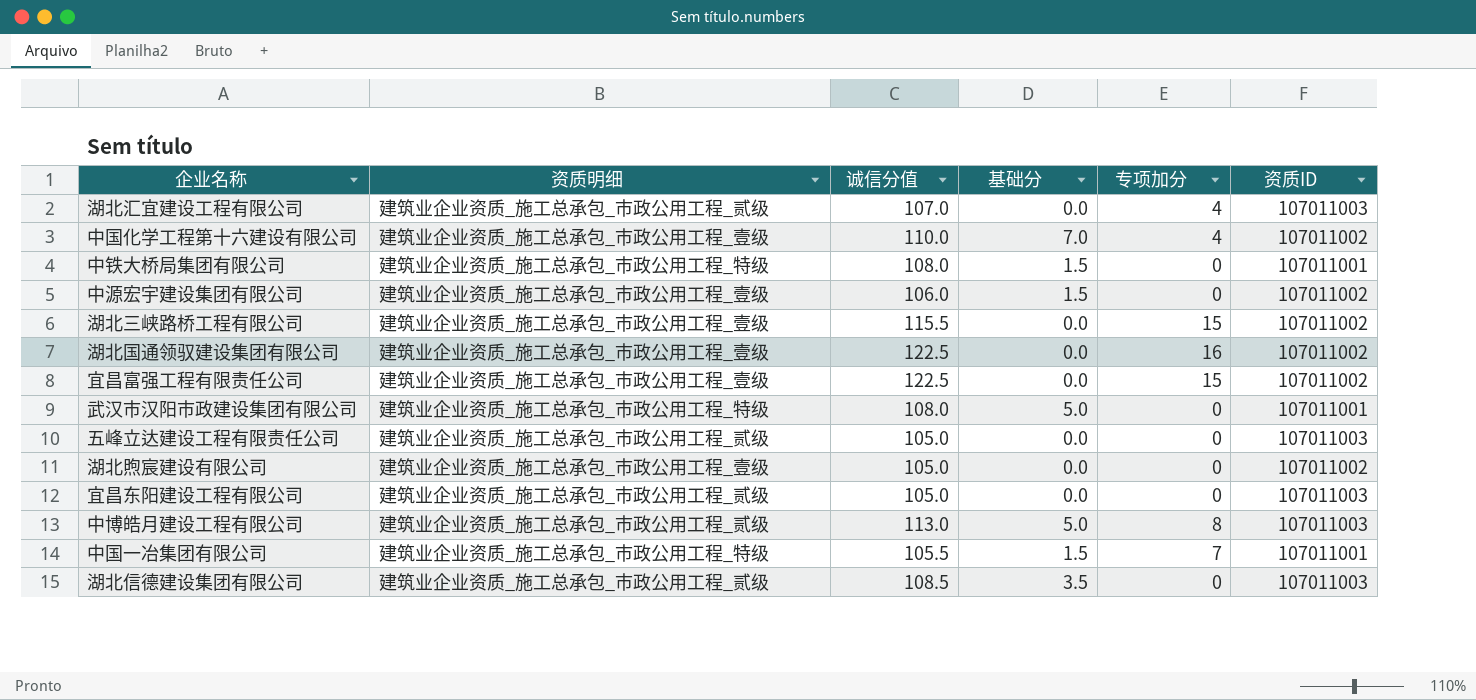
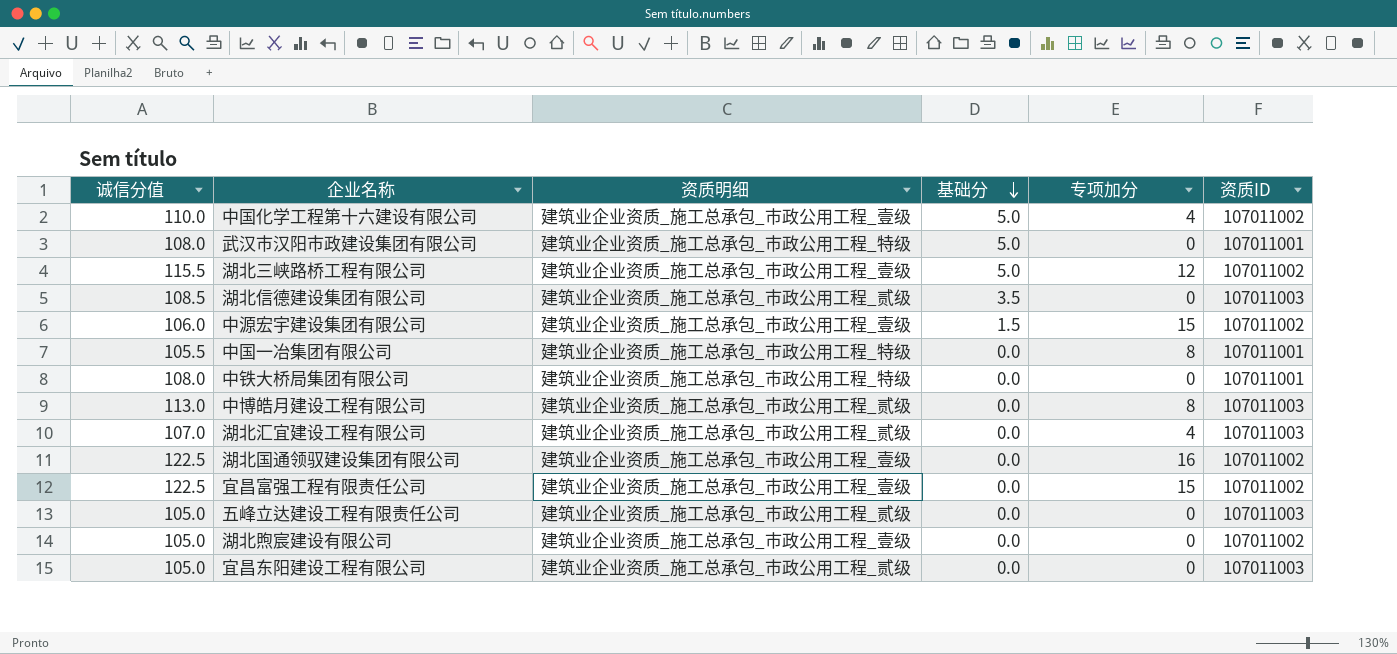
row order: none -> 基础分 descending
column 诚信分值 | position: 3 -> 1
中国化学工程第十六建设有限公司 | 基础分: 7.0 -> 5.0
湖北三峡路桥工程有限公司 | 基础分: 0.0 -> 5.0
湖北三峡路桥工程有限公司 | 专项加分: 15 -> 12
中源宏宇建设集团有限公司 | 专项加分: 0 -> 15
中国一冶集团有限公司 | 基础分: 1.5 -> 0.0
中国一冶集团有限公司 | 专项加分: 7 -> 8
中铁大桥局集团有限公司 | 基础分: 1.5 -> 0.0
中博皓月建设工程有限公司 | 基础分: 5.0 -> 0.0

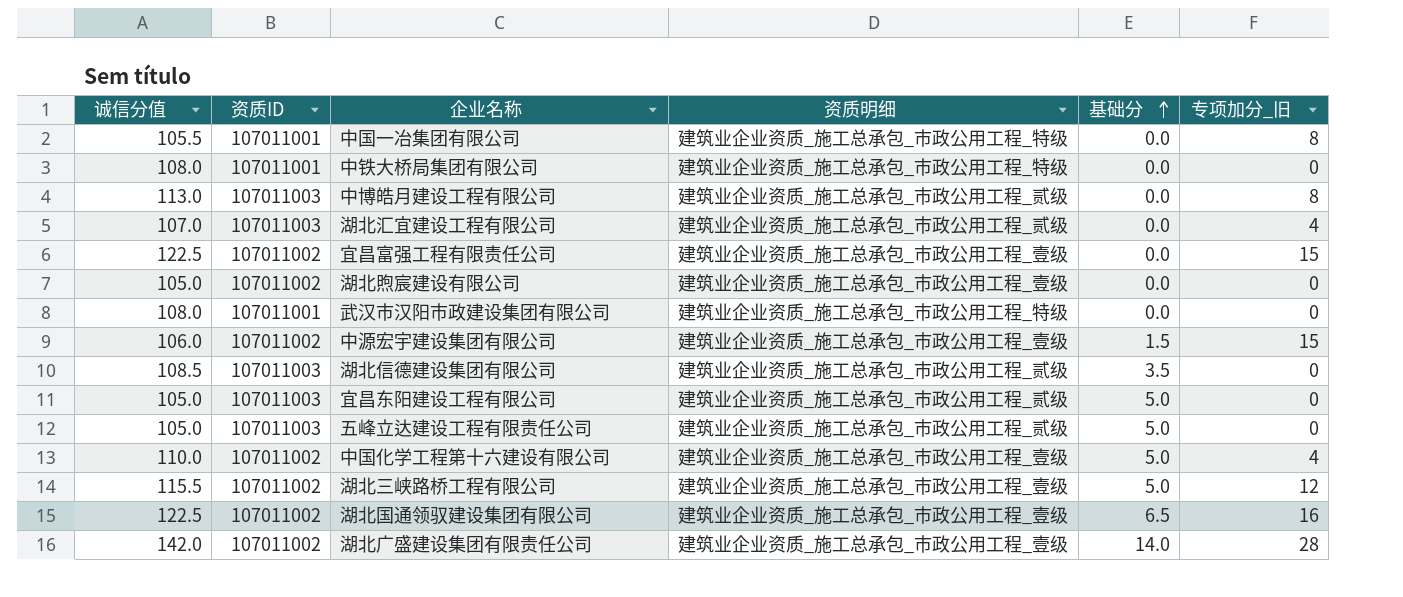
row order: 基础分 descending -> 基础分 ascending
column 资质ID | position: 6 -> 2
column name: 专项加分 -> 专项加分_旧
武汉市汉阳市政建设集团有限公司 | 基础分: 5.0 -> 0.0
宜昌东阳建设工程有限公司 | 基础分: 0.0 -> 5.0
五峰立达建设工程有限责任公司 | 基础分: 0.0 -> 5.0
湖北国通领驭建设集团有限公司 | 基础分: 0.0 -> 6.5
row 湖北广盛建设集团有限责任公司: none -> 142.0 | 107011002 | 建筑业企业资质_施工总承包_市政公用工程_壹级 | 14.0 | 28

